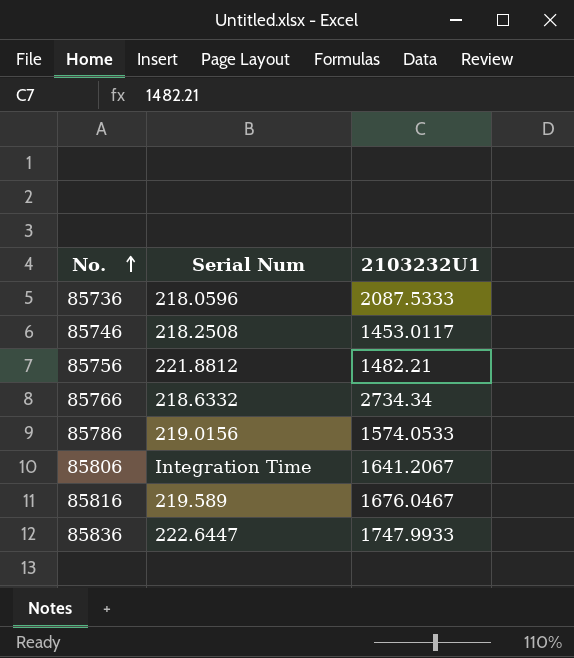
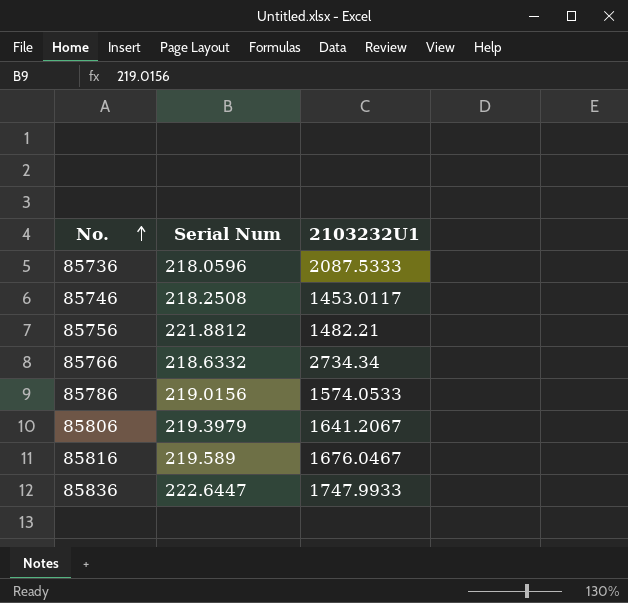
85806 | Serial Num: Integration Time -> 219.3979

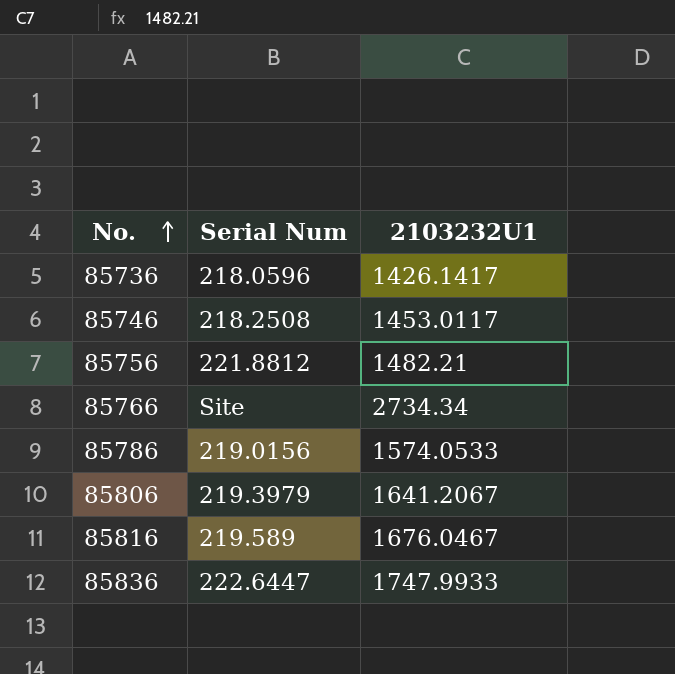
85736 | 2103232U1: 2087.5333 -> 1426.1417
85766 | Serial Num: 218.6332 -> Site

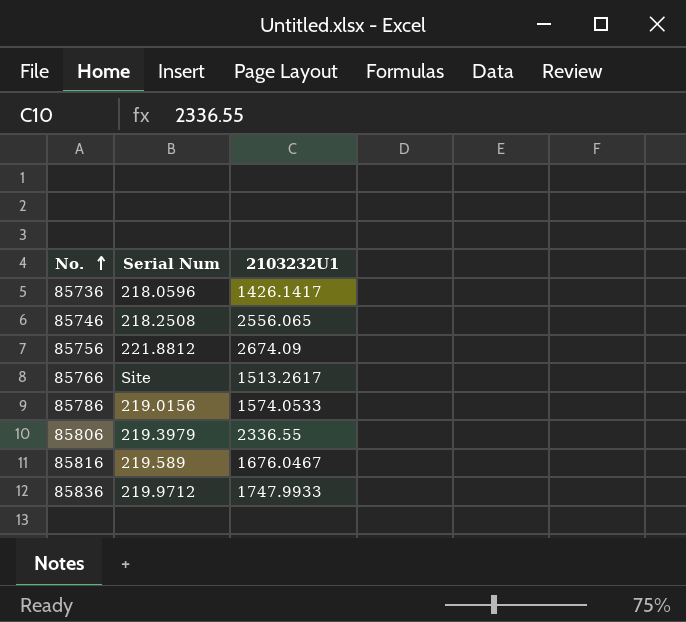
85746 | 2103232U1: 1453.0117 -> 2556.065
85756 | 2103232U1: 1482.21 -> 2674.09
85766 | 2103232U1: 2734.34 -> 1513.2617
85806 | 2103232U1: 1641.2067 -> 2336.55
85836 | Serial Num: 222.6447 -> 219.9712

